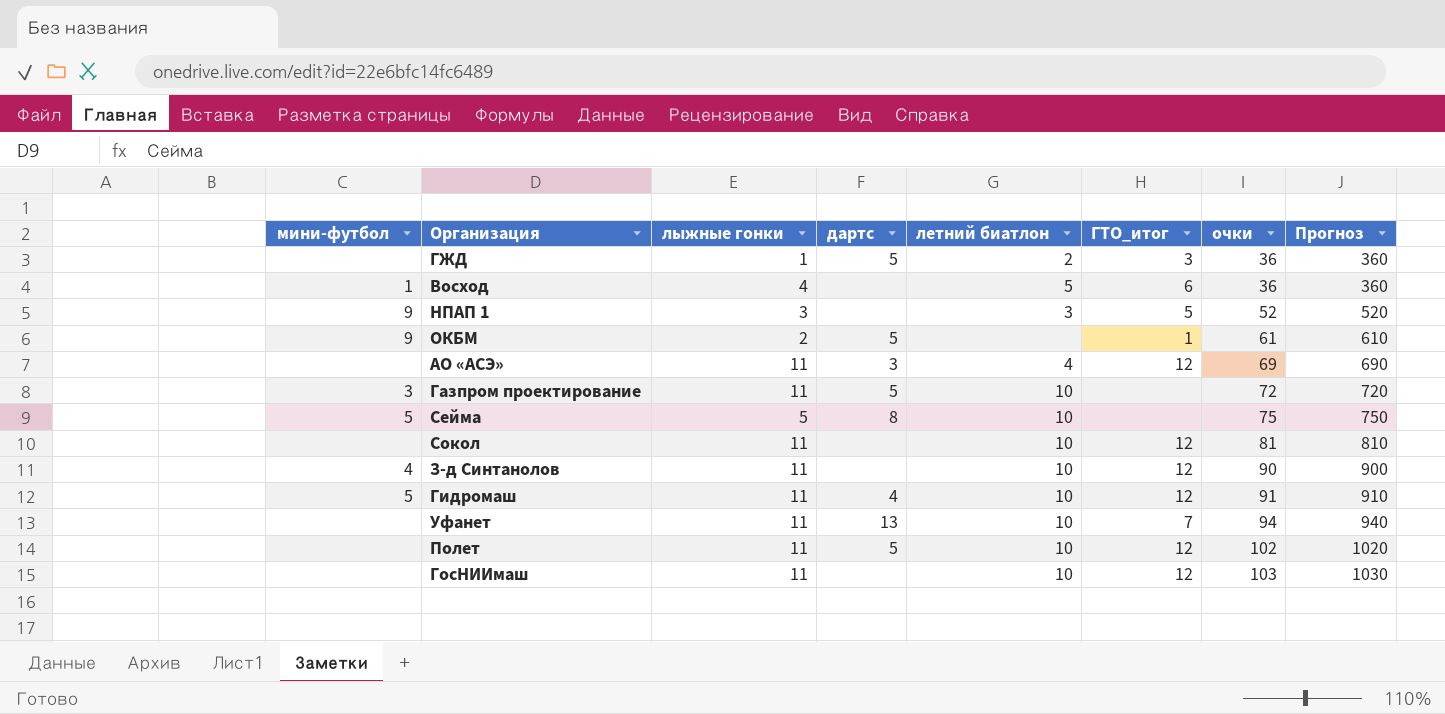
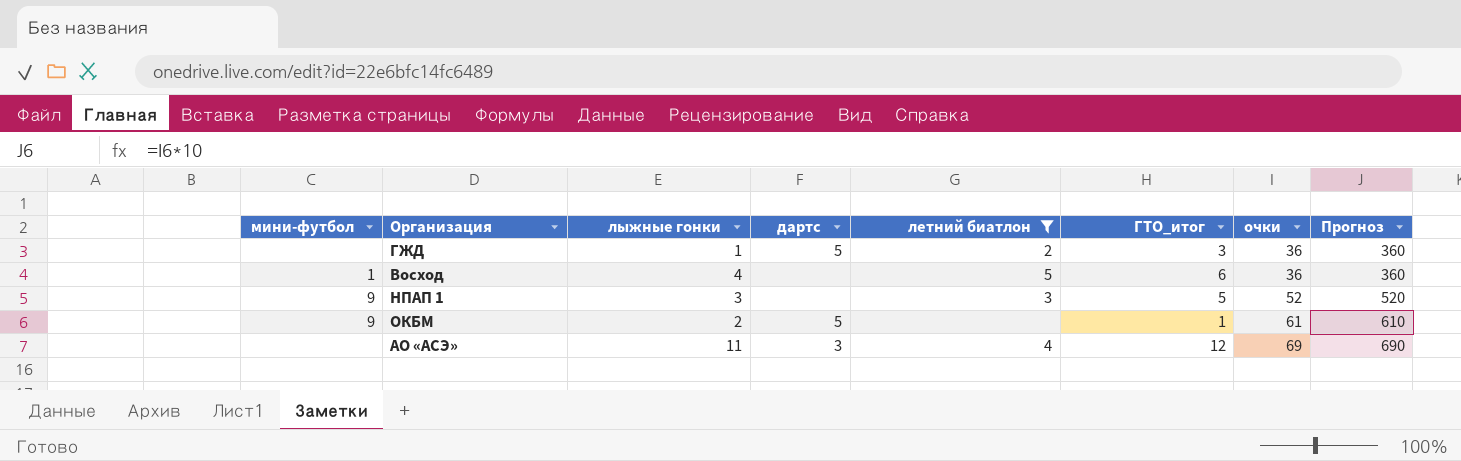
filter: none -> летний биатлон != 10

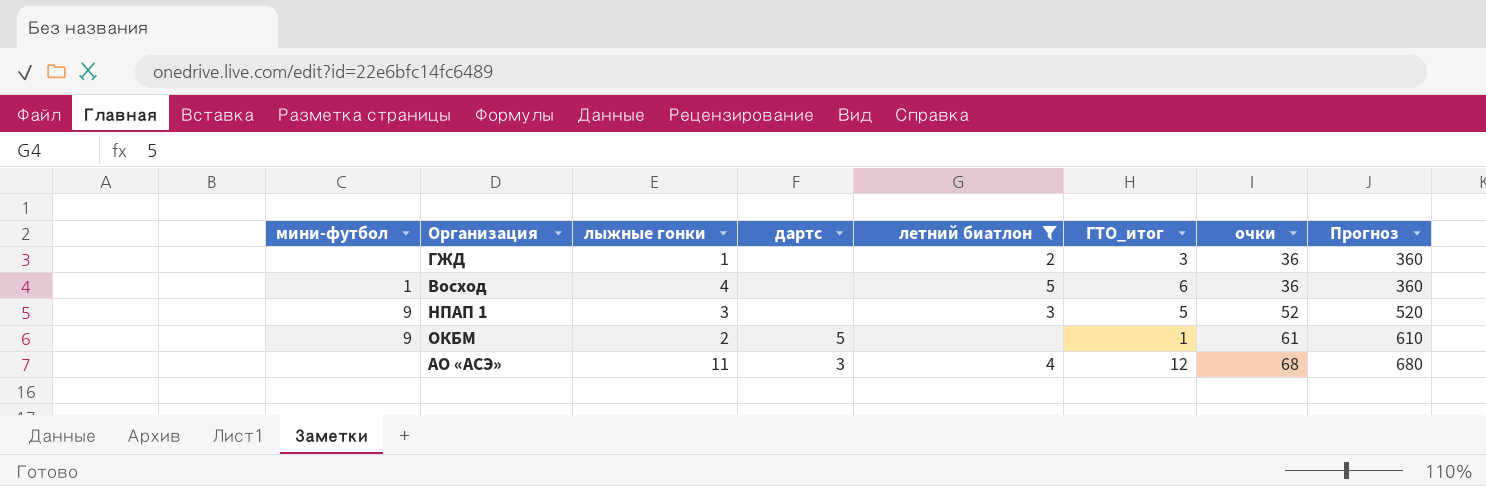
ГЖД | дартс: 5 -> none
АО «АСЭ» | очки: 69 -> 68
АО «АСЭ» | Прогноз: 690 -> 680

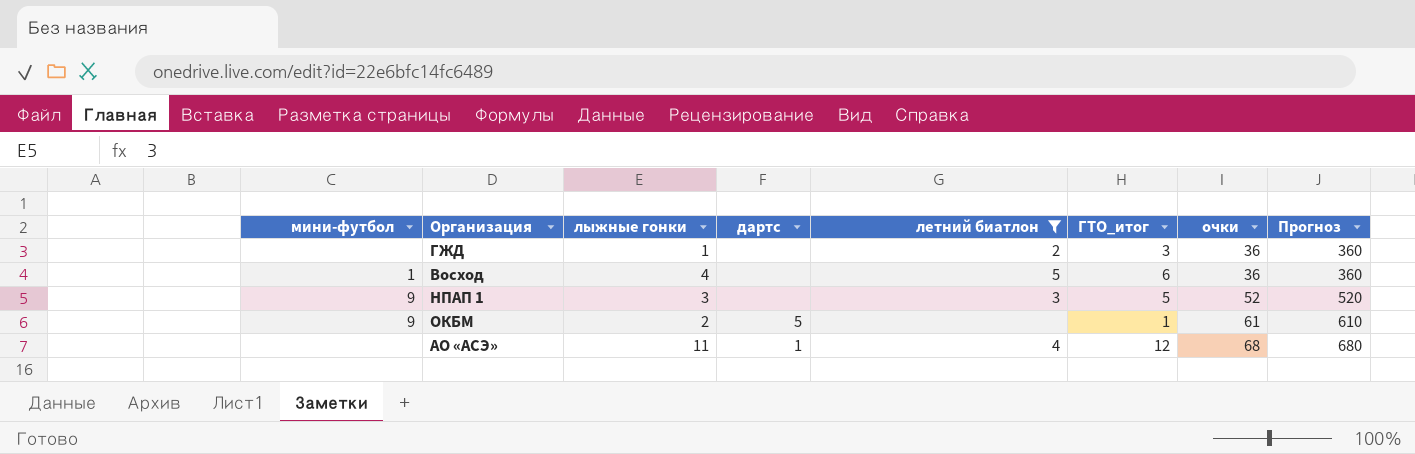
АО «АСЭ» | дартс: 3 -> 1

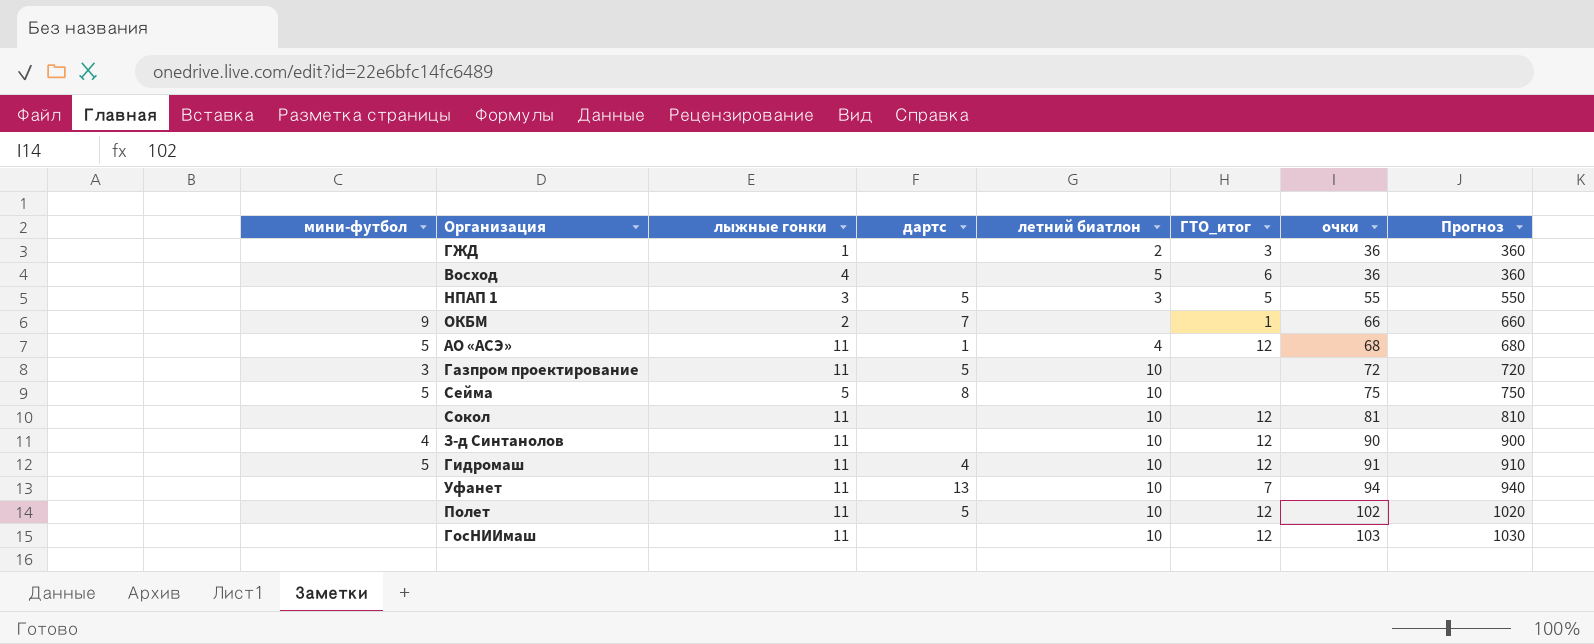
filter: летний биатлон != 10 -> none
Восход | мини-футбол: 1 -> none
НПАП 1 | мини-футбол: 9 -> none
НПАП 1 | дартс: none -> 5
НПАП 1 | очки: 52 -> 55
НПАП 1 | Прогноз: 520 -> 550
ОКБМ | дартс: 5 -> 7
ОКБМ | очки: 61 -> 66
ОКБМ | Прогноз: 610 -> 660
АО «АСЭ» | мини-футбол: none -> 5

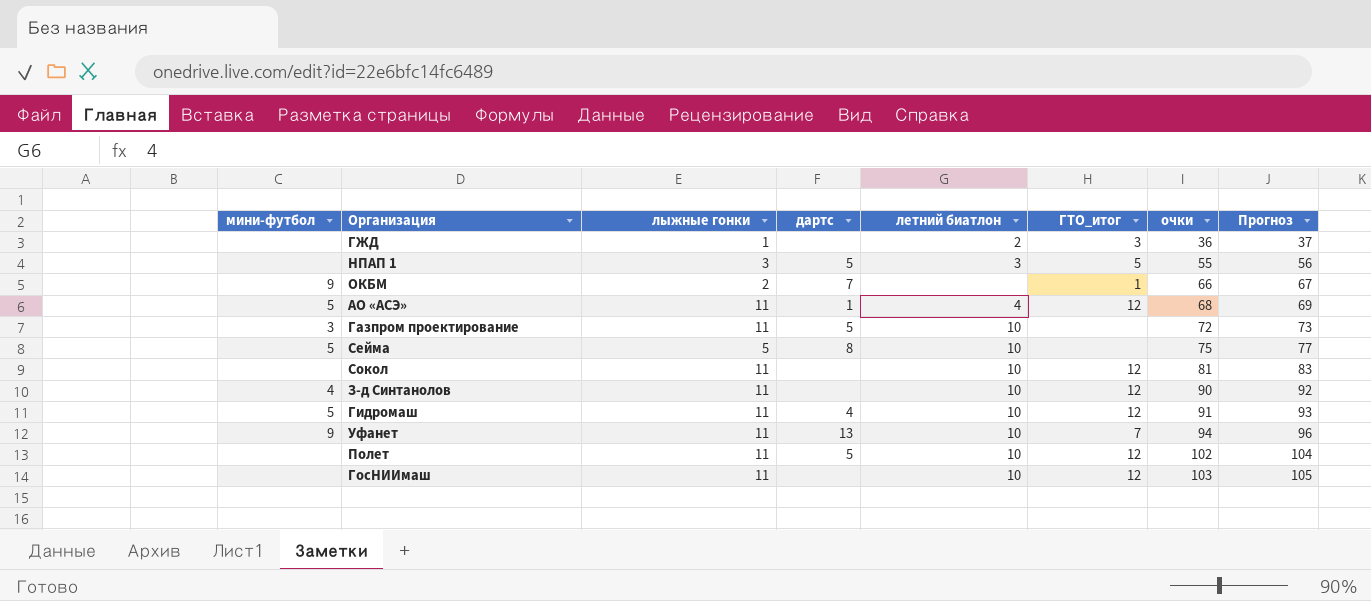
column Прогноз | formula: [очки] * 10 -> [очки] * 1,02
row Восход: none | 4 | none | 5 | 6 | 36 | 360 -> none
Уфанет | мини-футбол: none -> 9

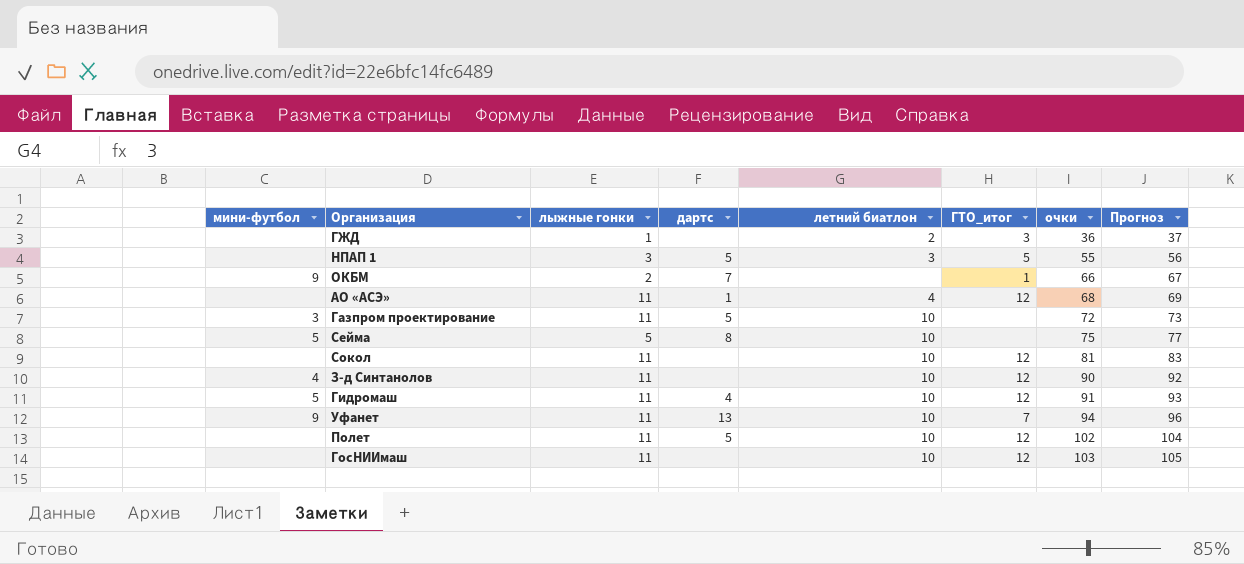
АО «АСЭ» | мини-футбол: 5 -> none

